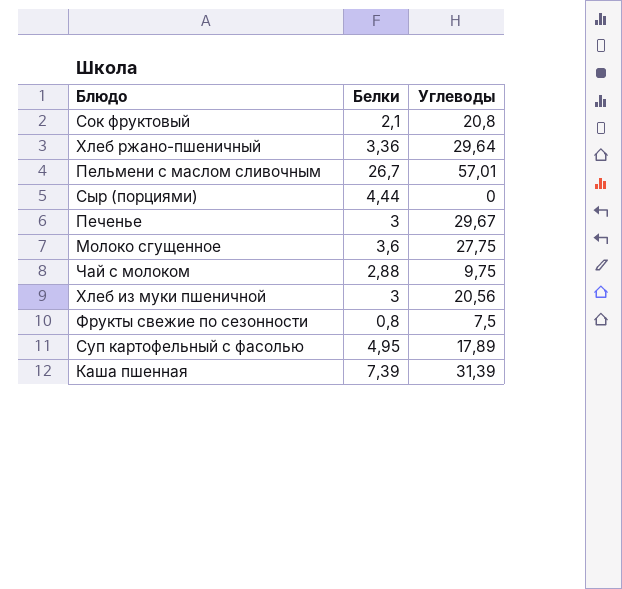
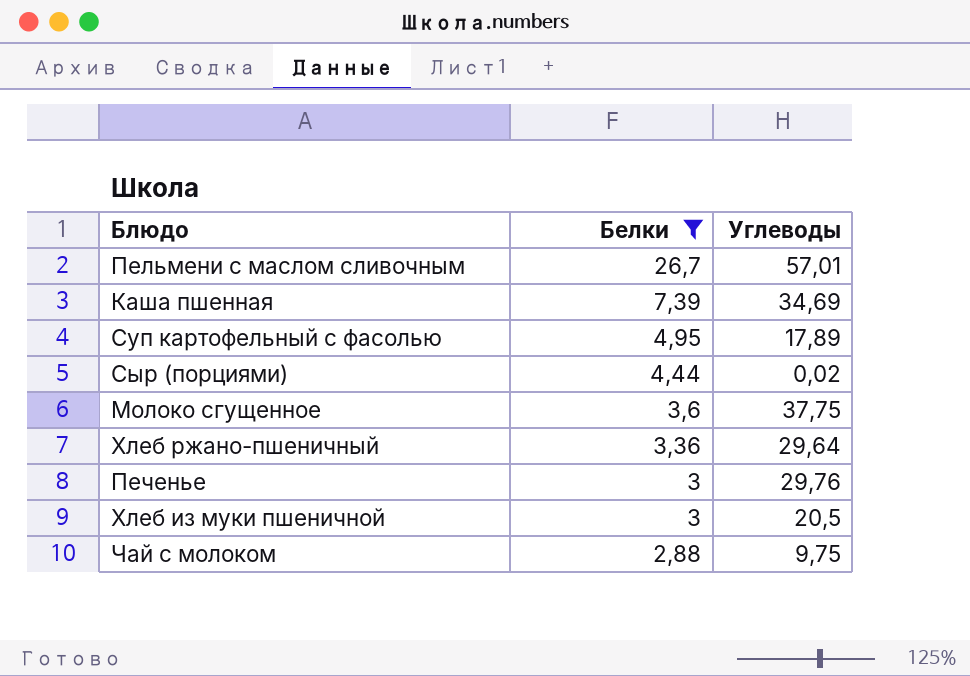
filter: none -> Белки >= 2,88
row order: none -> Белки descending
Каша пшенная | Углеводы: 31,39 -> 34,69
Сыр (порциями) | Углеводы: 0 -> 0,02
Молоко сгущенное | Углеводы: 27,75 -> 37,75
Печенье | Углеводы: 29,67 -> 29,76
Хлеб из муки пшеничной | Углеводы: 20,56 -> 20,5

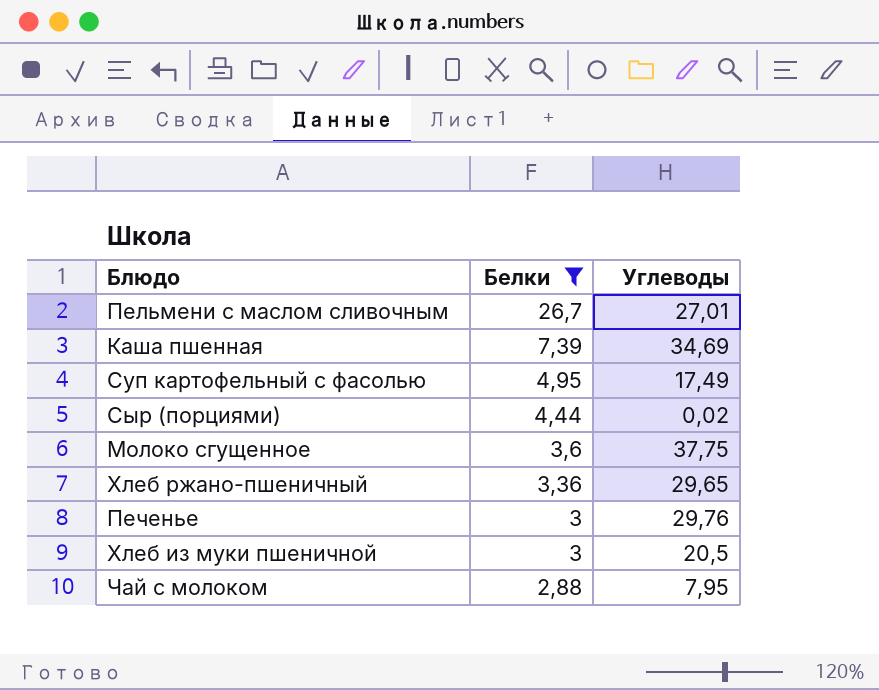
Пельмени с маслом сливочным | Углеводы: 57,01 -> 27,01
Суп картофельный с фасолью | Углеводы: 17,89 -> 17,49
Хлеб ржано-пшеничный | Углеводы: 29,64 -> 29,65
Чай с молоком | Углеводы: 9,75 -> 7,95

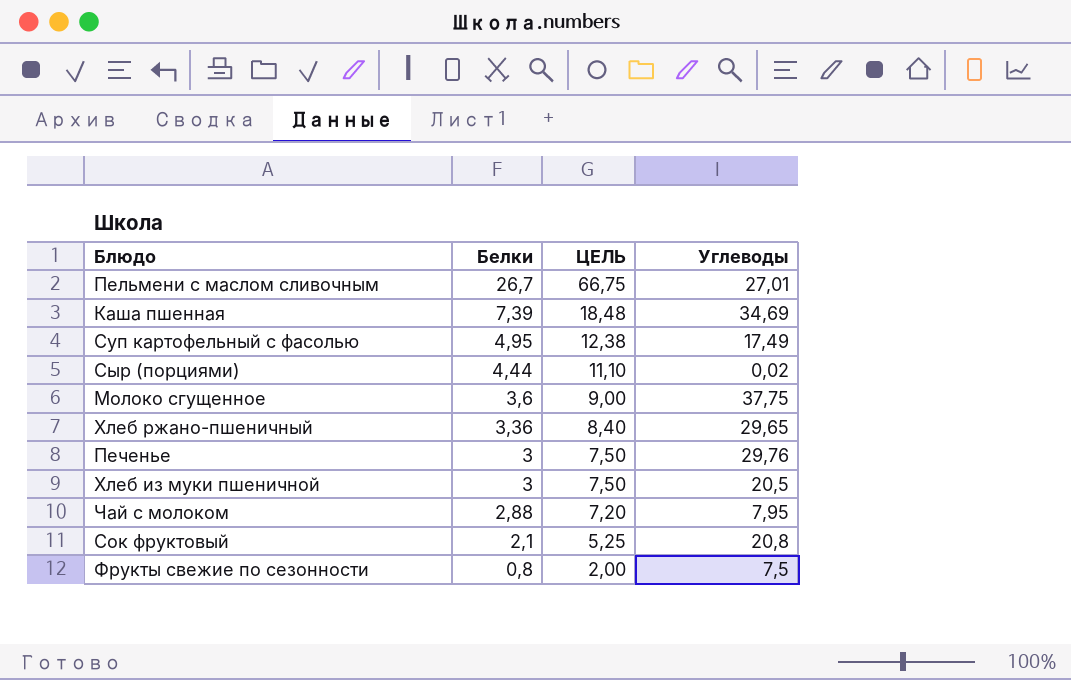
filter: Белки >= 2,88 -> none
column ЦЕЛЬ | formula: none -> [Белки] * 2,5

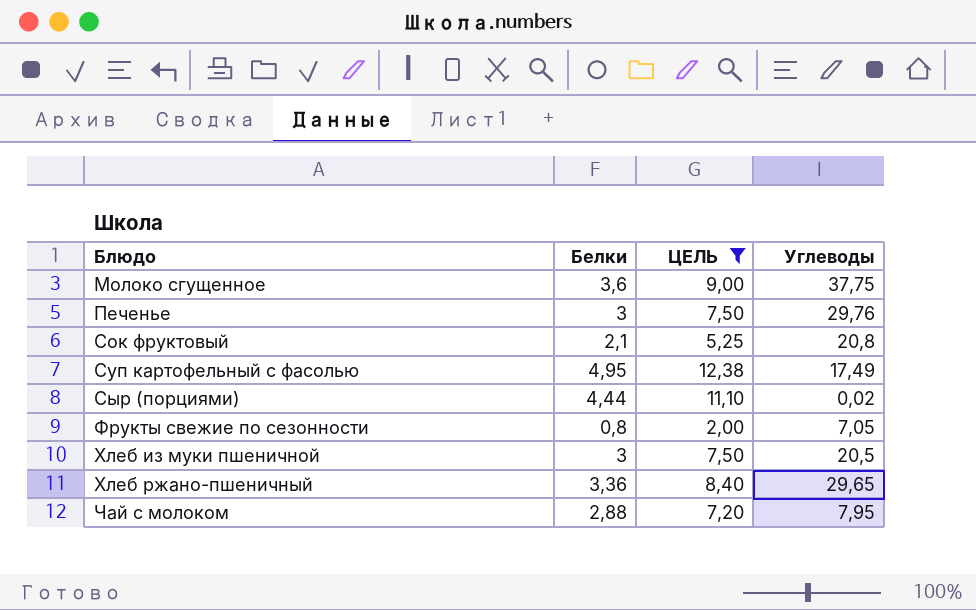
filter: none -> ЦЕЛЬ <= 12,38
row order: Белки descending -> Блюдо ascending
Фрукты свежие по сезонности | Углеводы: 7,5 -> 7,05

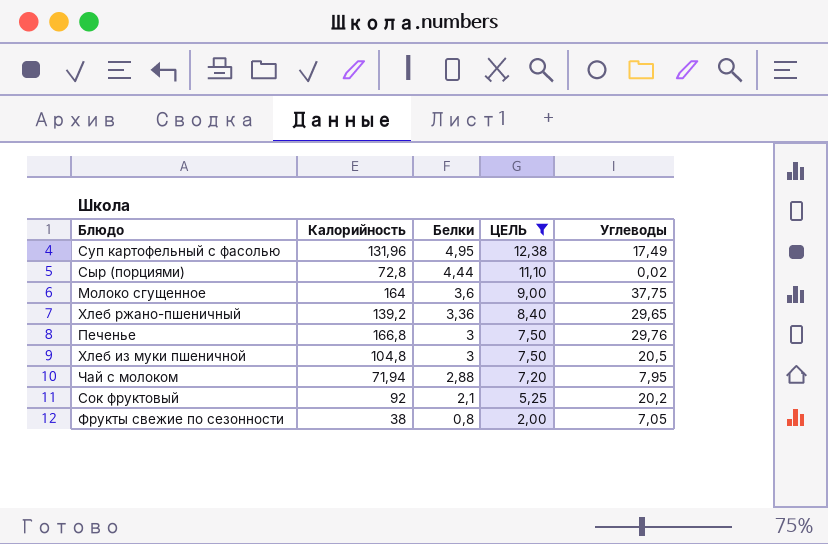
row order: Блюдо ascending -> Белки descending
column Калорийность | position: none -> 2
Сок фруктовый | Углеводы: 20,8 -> 20,2

